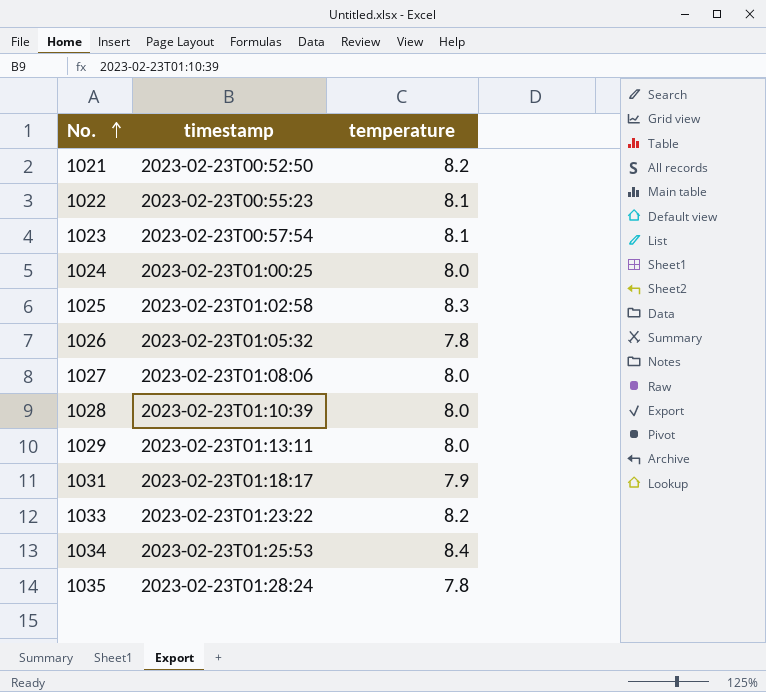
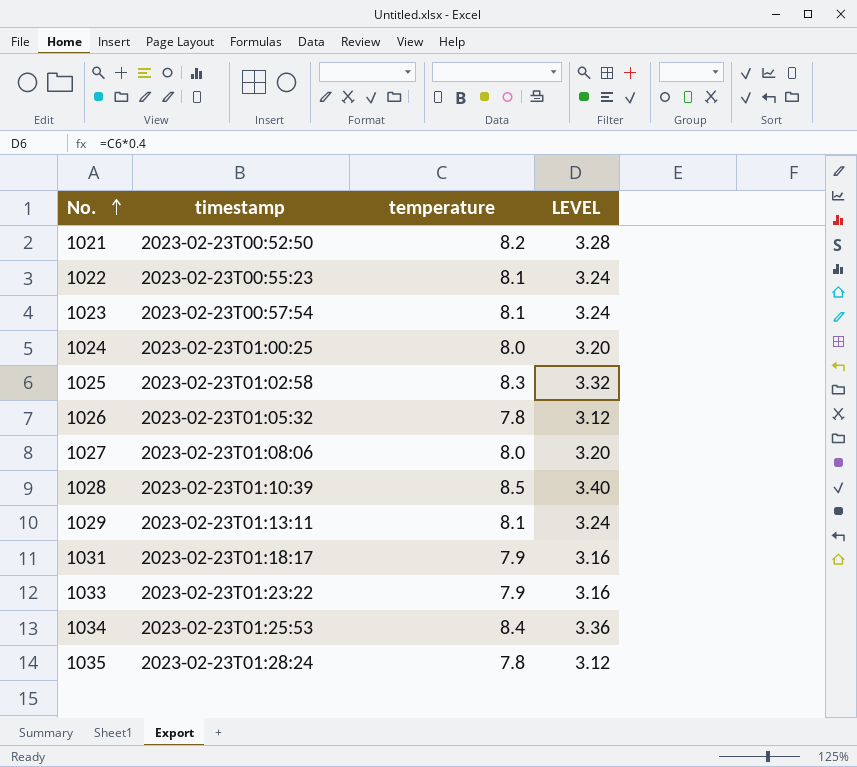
column LEVEL | formula: none -> [temperature] * 0.4
1028 | temperature: 8.0 -> 8.5
1029 | temperature: 8.0 -> 8.1
1033 | temperature: 8.2 -> 7.9

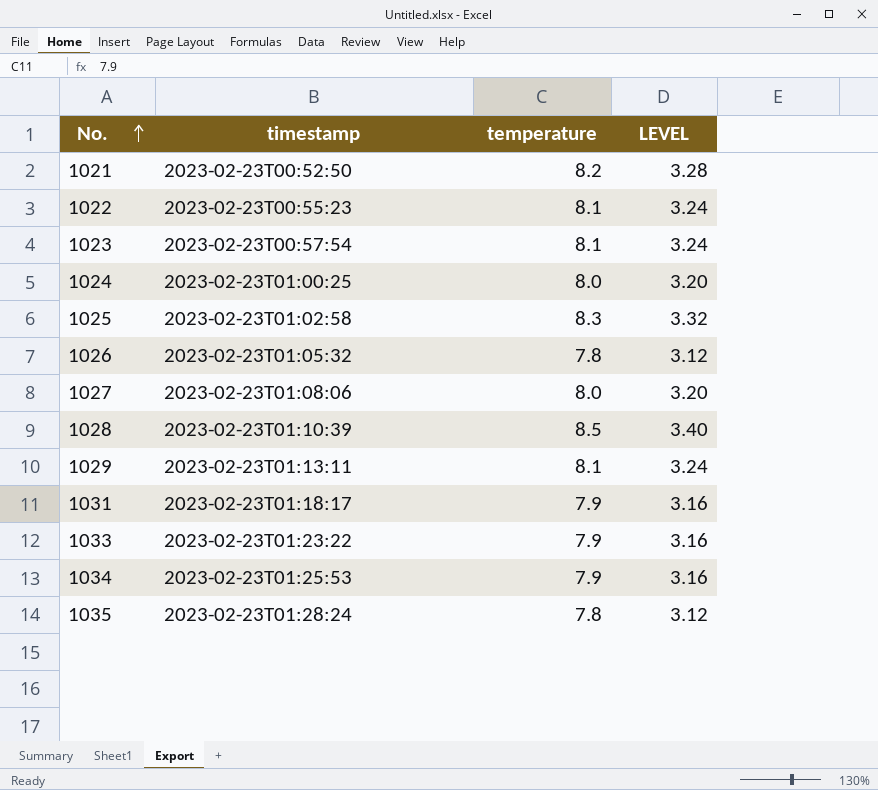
1034 | temperature: 8.4 -> 7.9
1034 | LEVEL: 3.36 -> 3.16

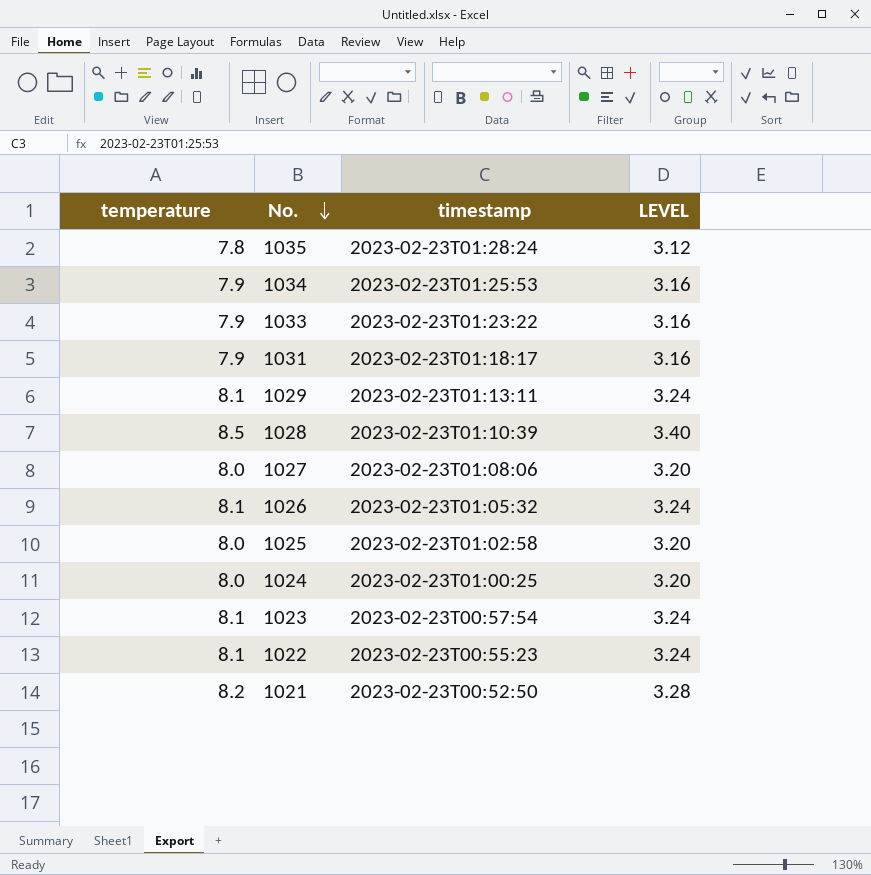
row order: No. ascending -> No. descending
column temperature | position: 3 -> 1
1026 | temperature: 7.8 -> 8.1
1026 | LEVEL: 3.12 -> 3.24
1025 | temperature: 8.3 -> 8.0
1025 | LEVEL: 3.32 -> 3.20

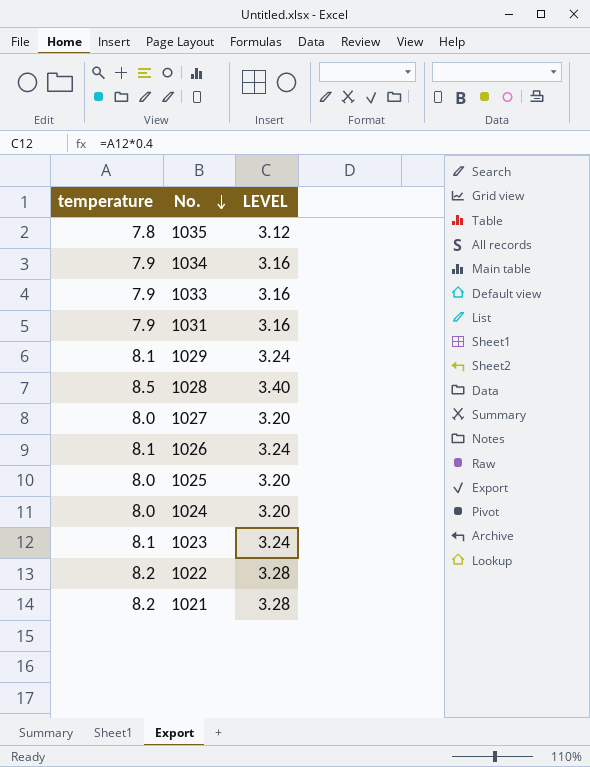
column timestamp | position: 3 -> none
1022 | temperature: 8.1 -> 8.2
1022 | LEVEL: 3.24 -> 3.28

